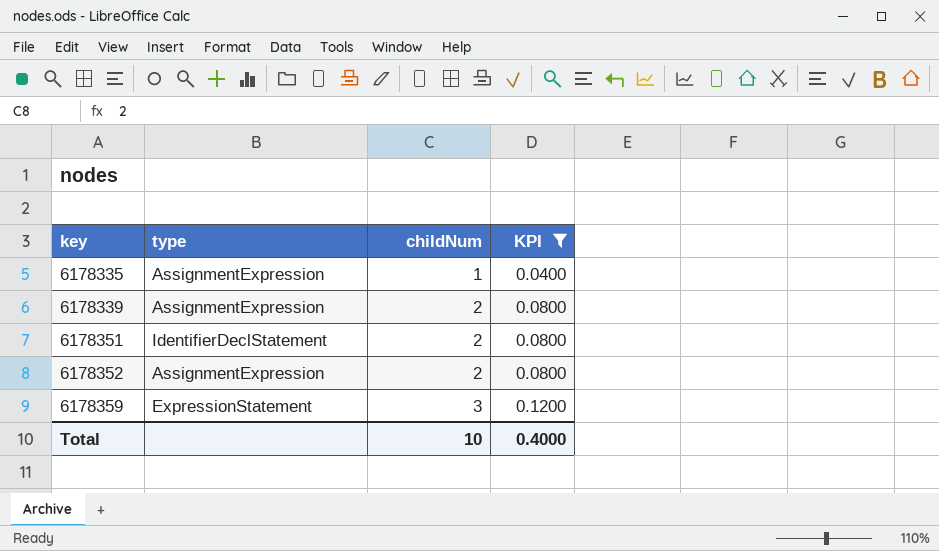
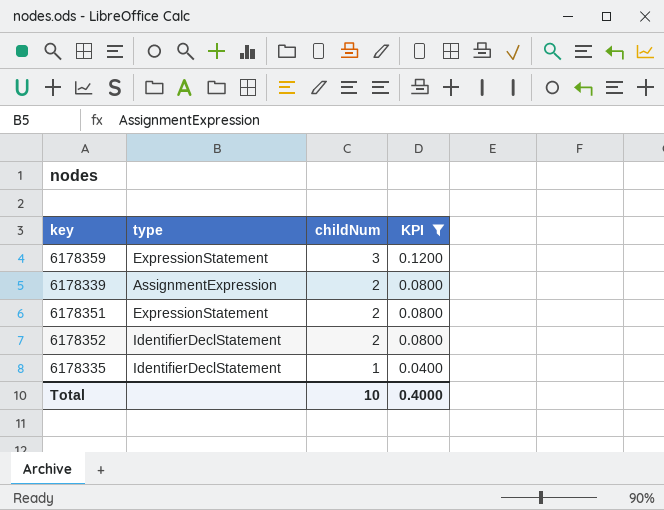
row order: key ascending -> childNum descending
6178351 | type: IdentifierDeclStatement -> ExpressionStatement
6178352 | type: AssignmentExpression -> IdentifierDeclStatement
6178335 | type: AssignmentExpression -> IdentifierDeclStatement

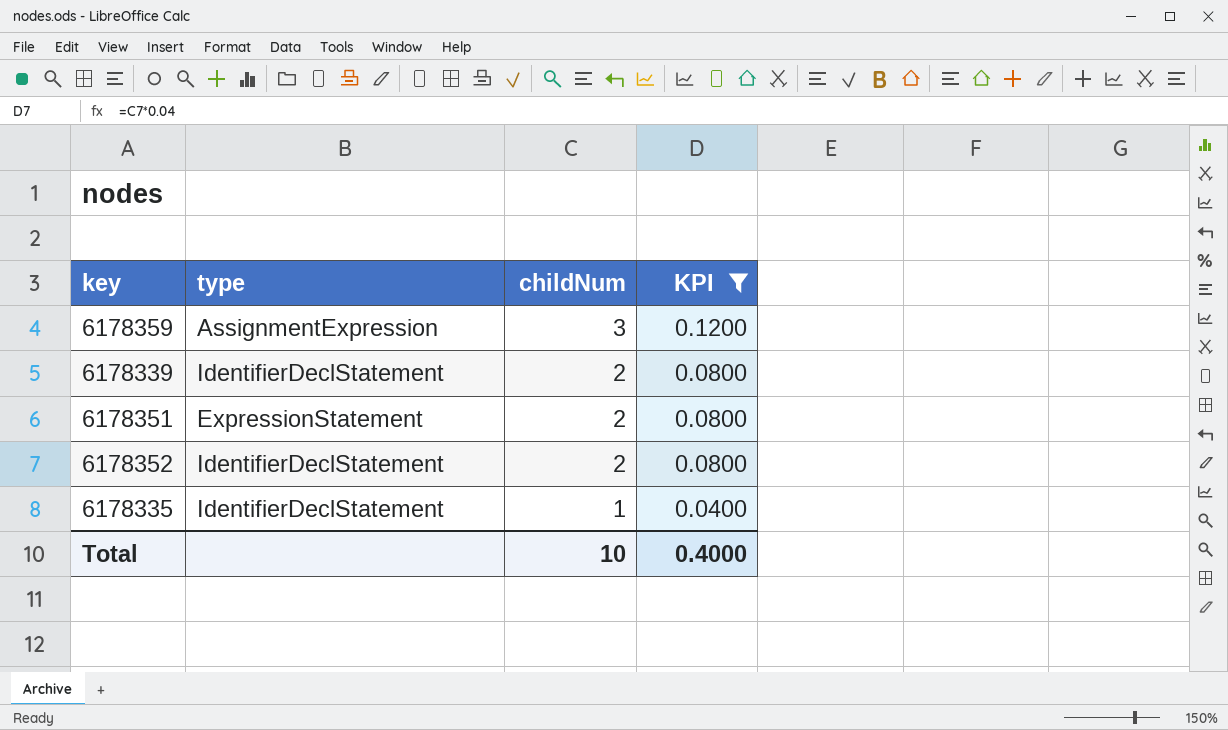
6178359 | type: ExpressionStatement -> AssignmentExpression
6178339 | type: AssignmentExpression -> IdentifierDeclStatement

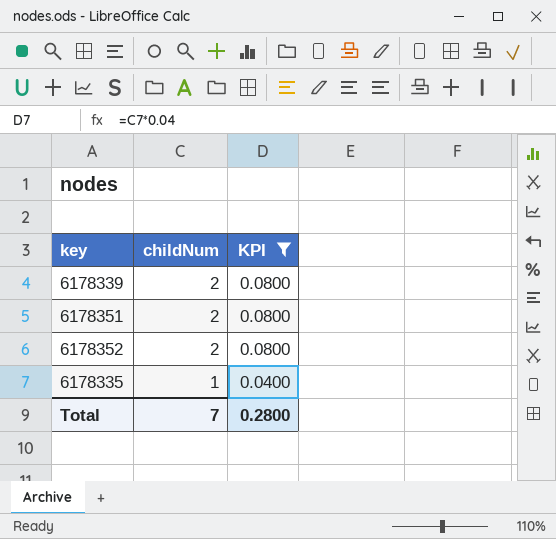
column type | position: 2 -> none
row 6178359: AssignmentExpression | 3 | 0.1200 -> none
Total | childNum: 10 -> 7
Total | KPI: 0.4000 -> 0.2800

